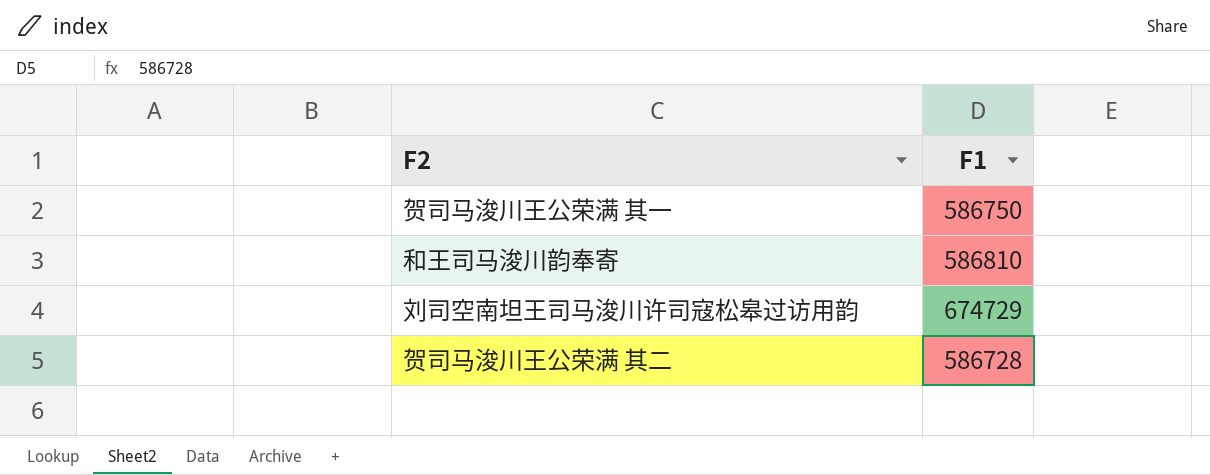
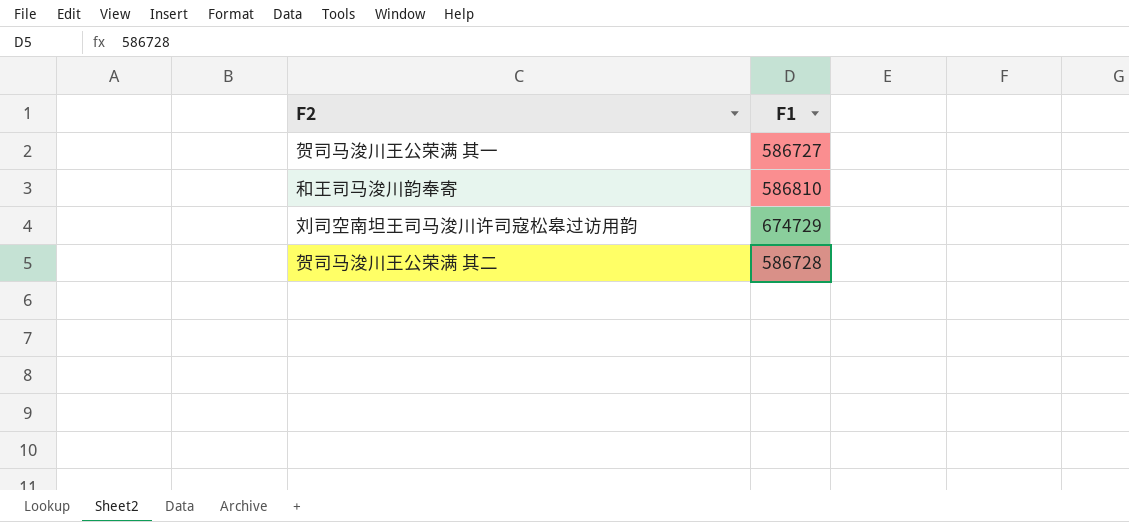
贺司马浚川王公荣满 其一 | F1: 586750 -> 586727

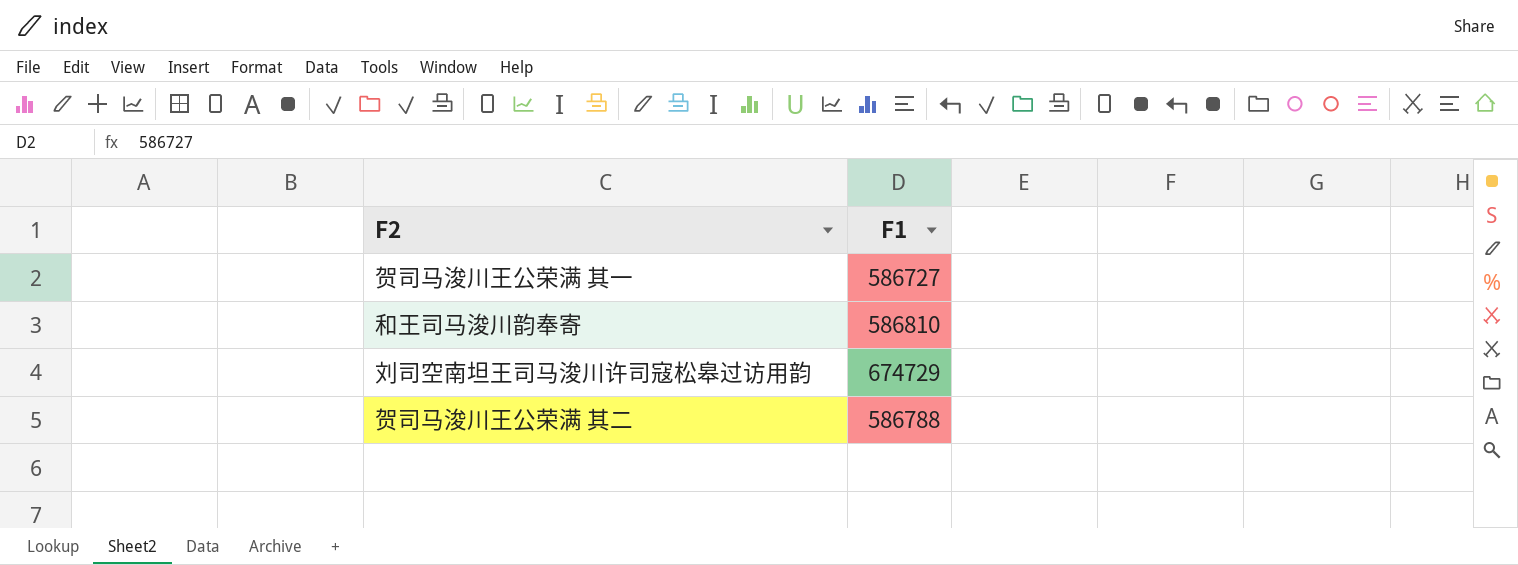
贺司马浚川王公荣满 其二 | F1: 586728 -> 586788

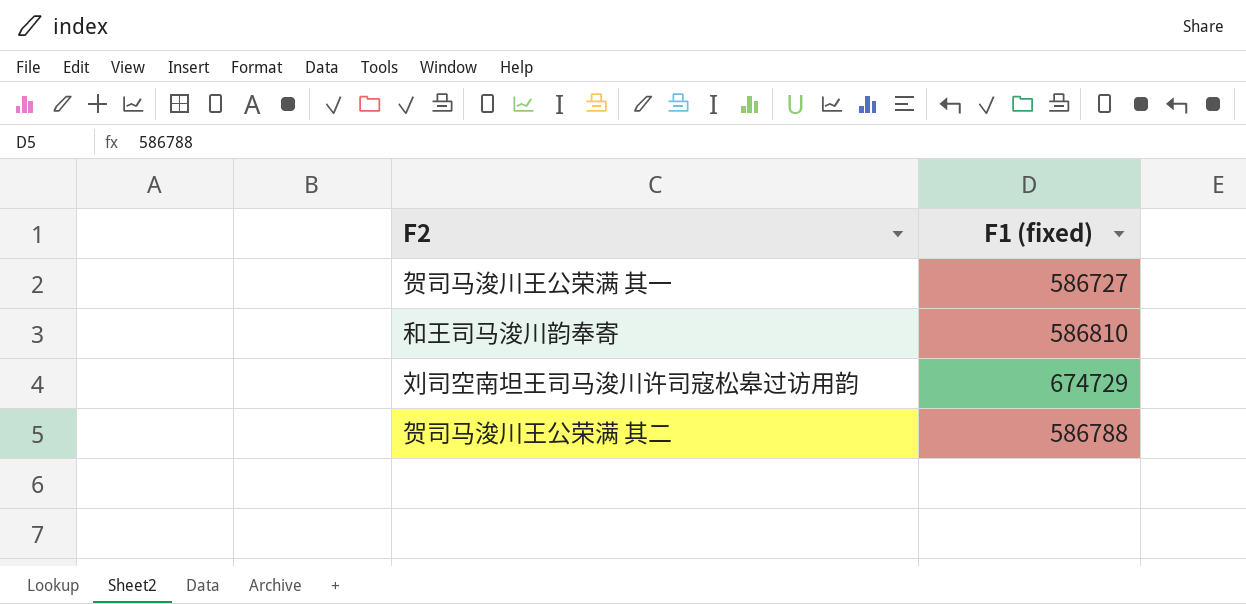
column name: F1 -> F1 (fixed)

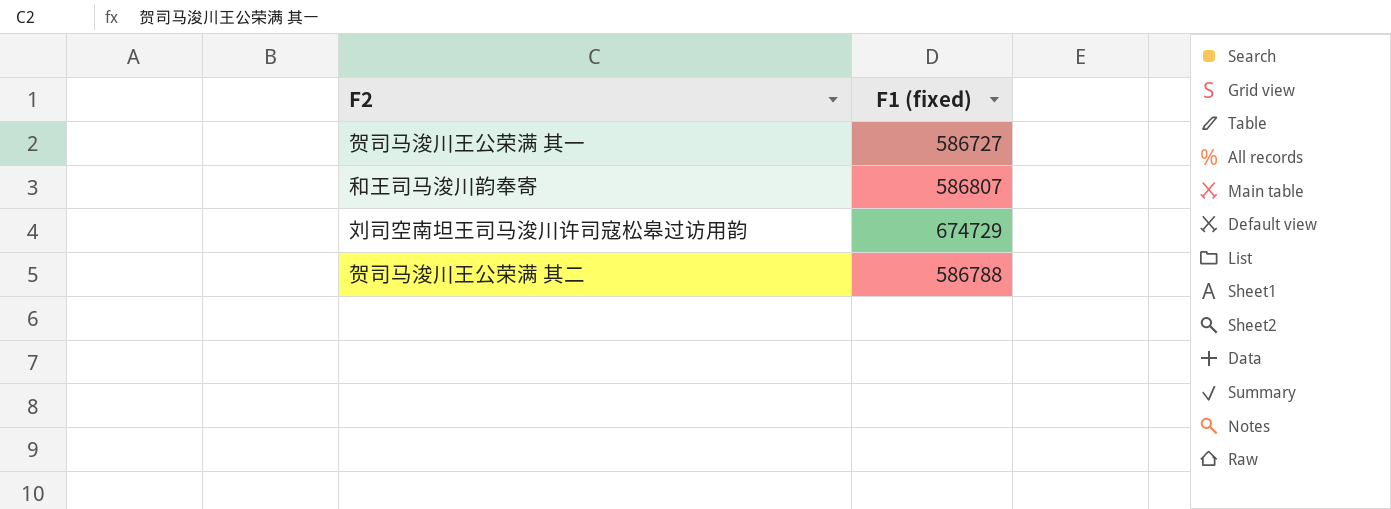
和王司马浚川韵奉寄 | F1 (fixed): 586810 -> 586807

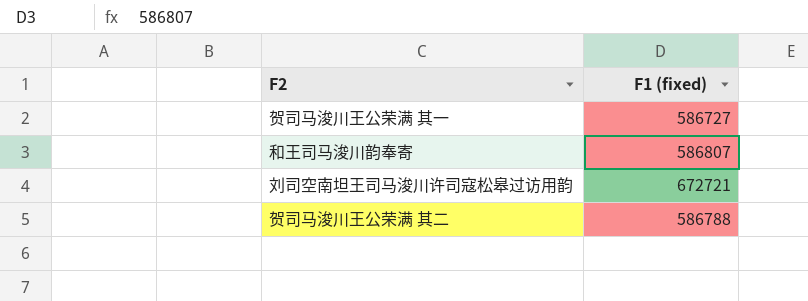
刘司空南坦王司马浚川许司寇松皋过访用韵 | F1 (fixed): 674729 -> 672721

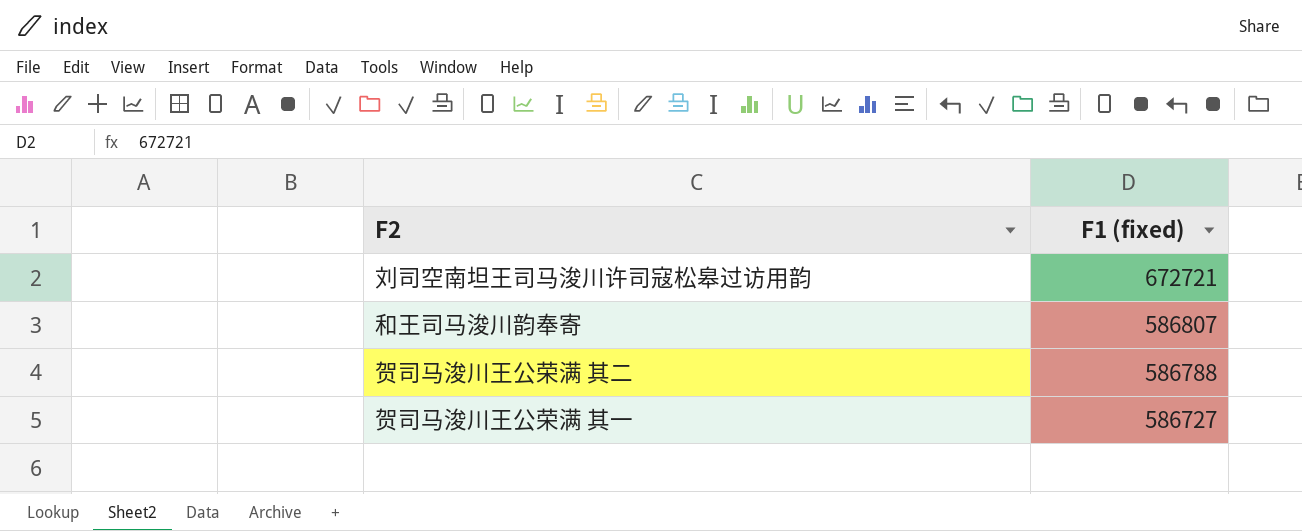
row order: none -> F1 (fixed) descending

